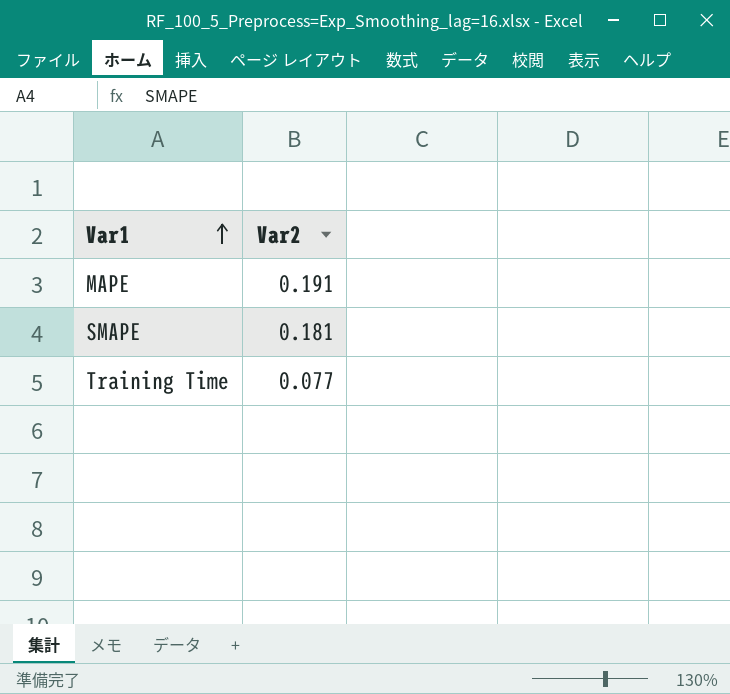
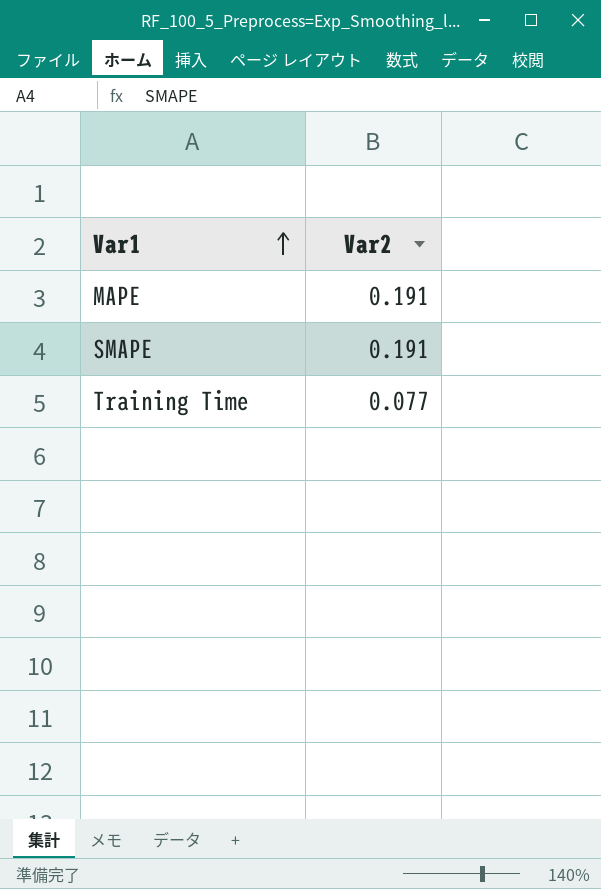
SMAPE | Var2: 0.181 -> 0.191

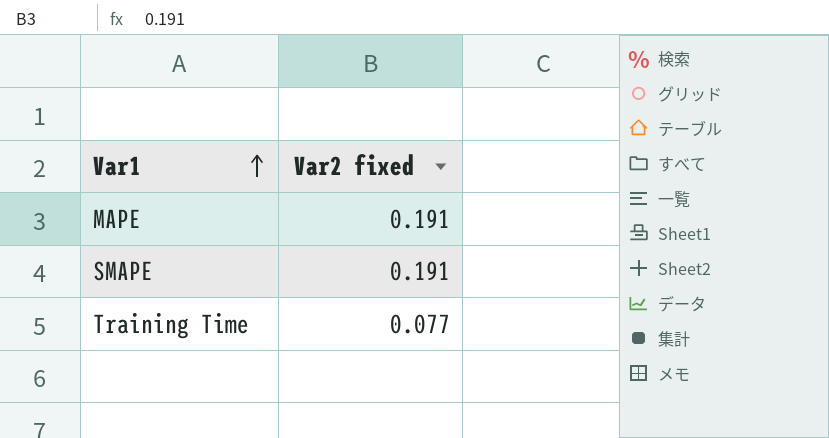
column name: Var2 -> Var2 fixed

